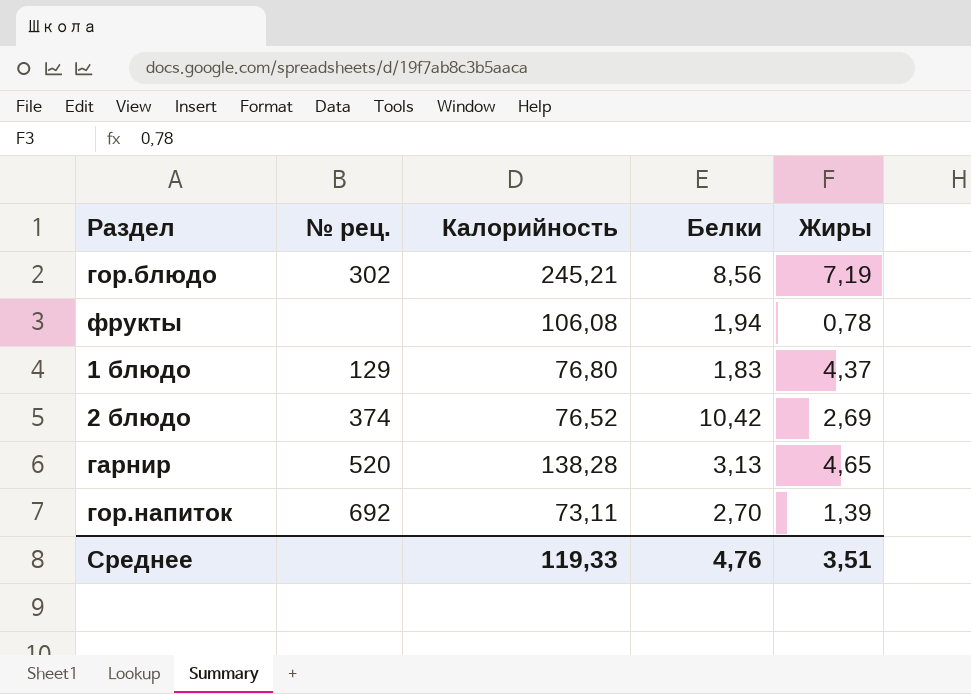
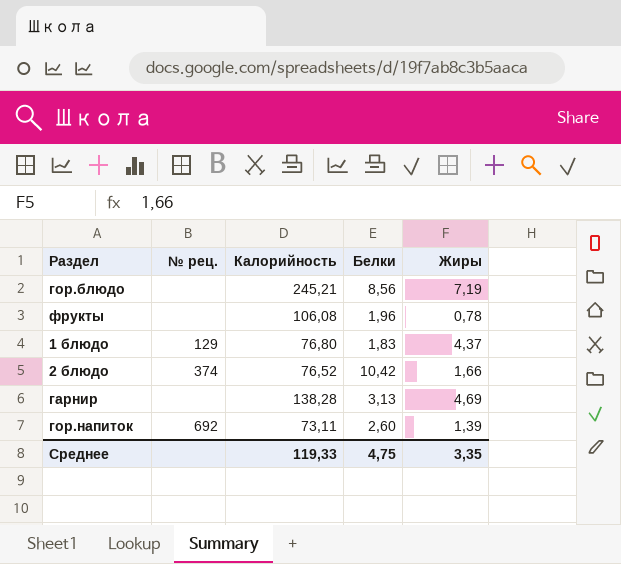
гор.блюдо | № рец.: 302 -> none
фрукты | Белки: 1,94 -> 1,96
2 блюдо | Жиры: 2,69 -> 1,66
гарнир | № рец.: 520 -> none
гарнир | Жиры: 4,65 -> 4,69
гор.напиток | Белки: 2,70 -> 2,60
Среднее | Белки: 4,76 -> 4,75
Среднее | Жиры: 3,51 -> 3,35

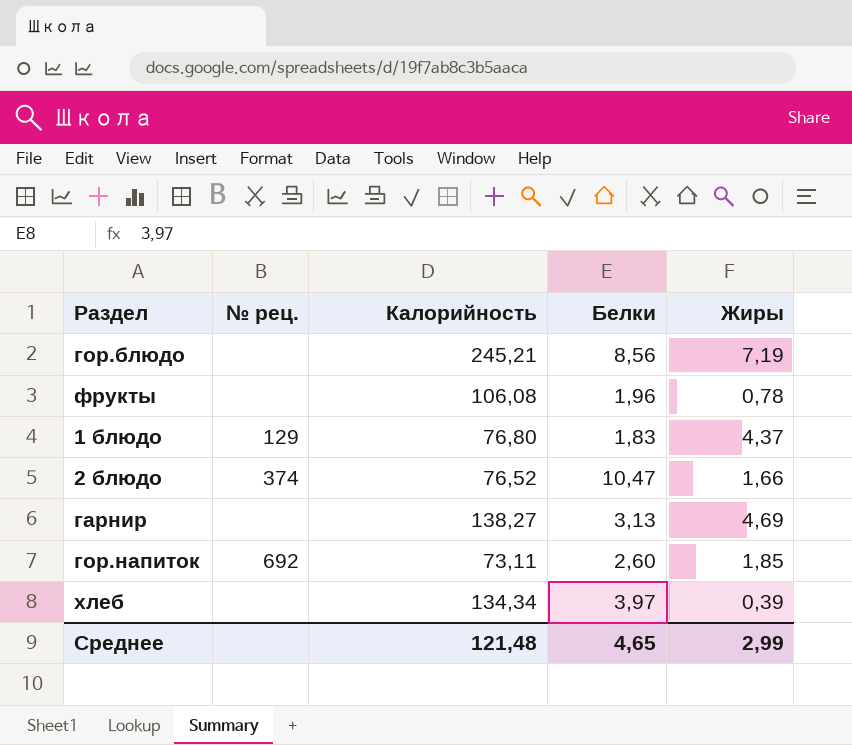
2 блюдо | Белки: 10,42 -> 10,47
гарнир | Калорийность: 138,28 -> 138,27
гор.напиток | Жиры: 1,39 -> 1,85
row хлеб: none -> none | 134,34 | 3,97 | 0,39
Среднее | Калорийность: 119,33 -> 121,48
Среднее | Белки: 4,75 -> 4,65
Среднее | Жиры: 3,35 -> 2,99

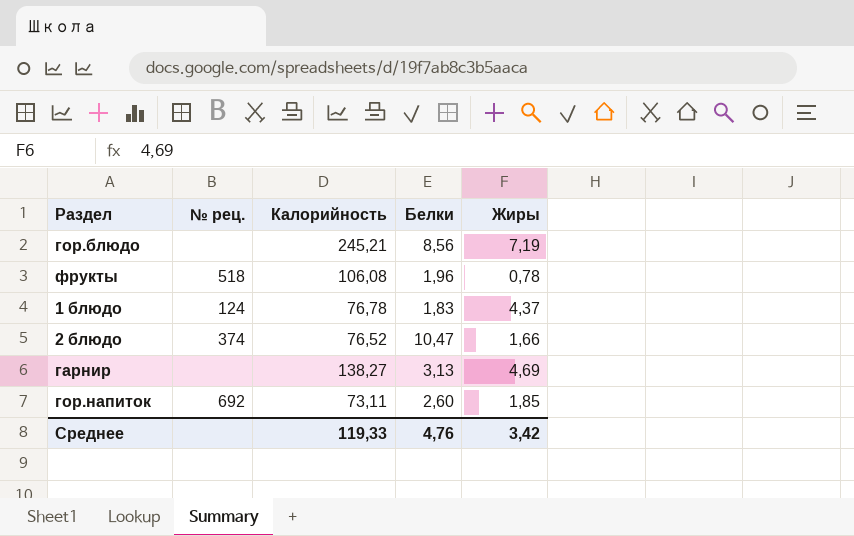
row хлеб: none | 134,34 | 3,97 | 0,39 -> none
фрукты | № рец.: none -> 518
1 блюдо | № рец.: 129 -> 124
1 блюдо | Калорийность: 76,80 -> 76,78
Среднее | Калорийность: 121,48 -> 119,33
Среднее | Белки: 4,65 -> 4,76
Среднее | Жиры: 2,99 -> 3,42

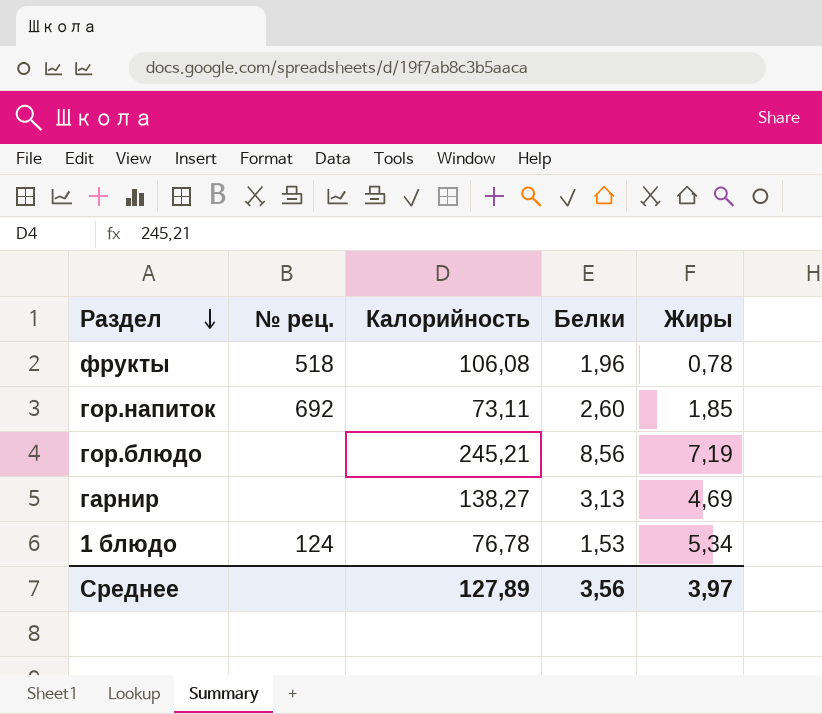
row order: none -> Раздел descending
row 2 блюдо: 374 | 76,52 | 10,47 | 1,66 -> none
1 блюдо | Белки: 1,83 -> 1,53
1 блюдо | Жиры: 4,37 -> 5,34
Среднее | Калорийность: 119,33 -> 127,89
Среднее | Белки: 4,76 -> 3,56
Среднее | Жиры: 3,42 -> 3,97

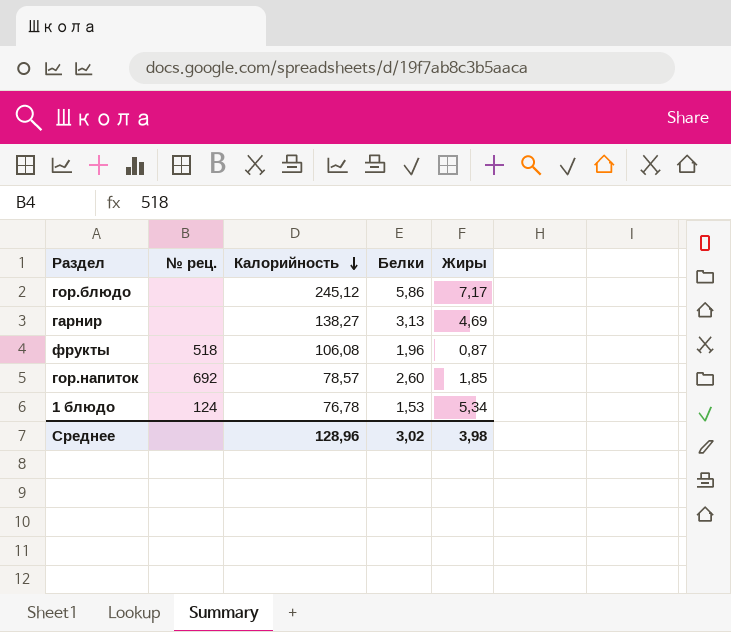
row order: Раздел descending -> Калорийность descending
гор.блюдо | Калорийность: 245,21 -> 245,12
гор.блюдо | Белки: 8,56 -> 5,86
гор.блюдо | Жиры: 7,19 -> 7,17
фрукты | Жиры: 0,78 -> 0,87
гор.напиток | Калорийность: 73,11 -> 78,57
Среднее | Калорийность: 127,89 -> 128,96
Среднее | Белки: 3,56 -> 3,02
Среднее | Жиры: 3,97 -> 3,98

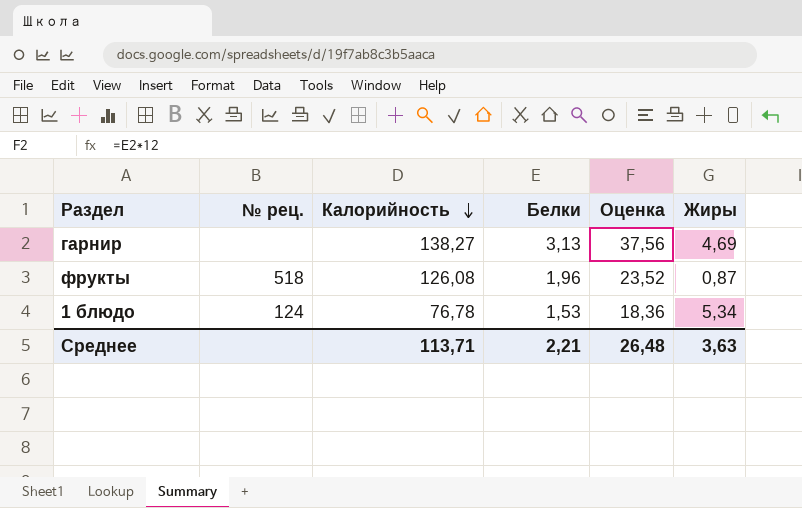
column Оценка | formula: none -> [Белки] * 12
row гор.блюдо: none | 245,12 | 5,86 | 7,17 -> none
row гор.напиток: 692 | 78,57 | 2,60 | 1,85 -> none
фрукты | Калорийность: 106,08 -> 126,08
Среднее | Калорийность: 128,96 -> 113,71
Среднее | Белки: 3,02 -> 2,21
Среднее | Жиры: 3,98 -> 3,63

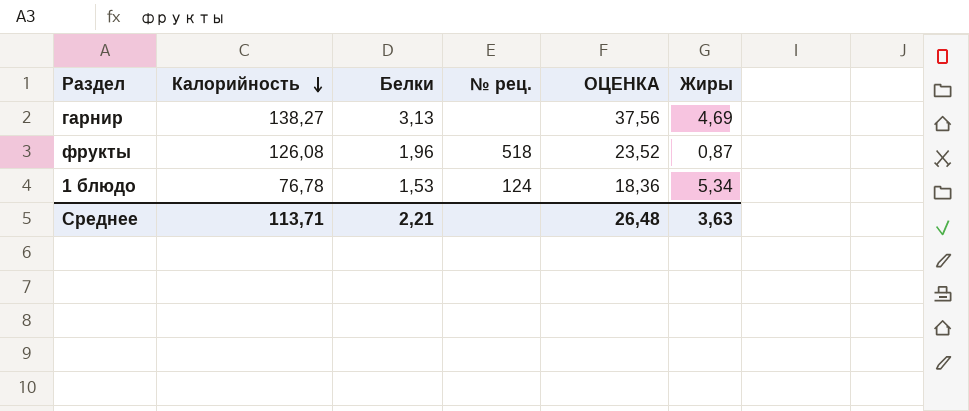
column № рец. | position: 2 -> 4
column name: Оценка -> ОЦЕНКА

